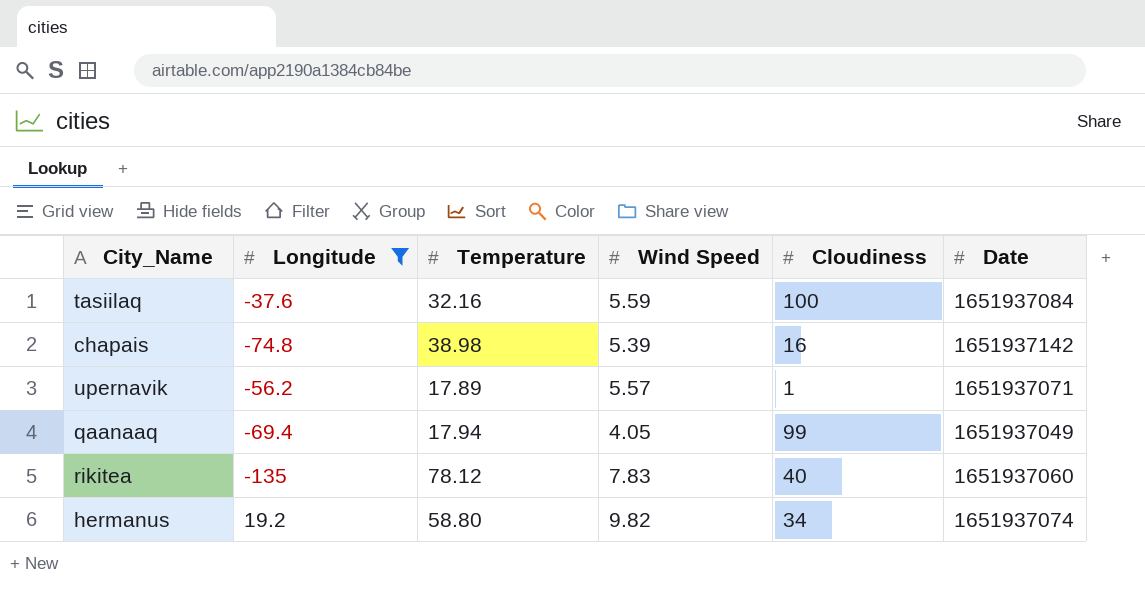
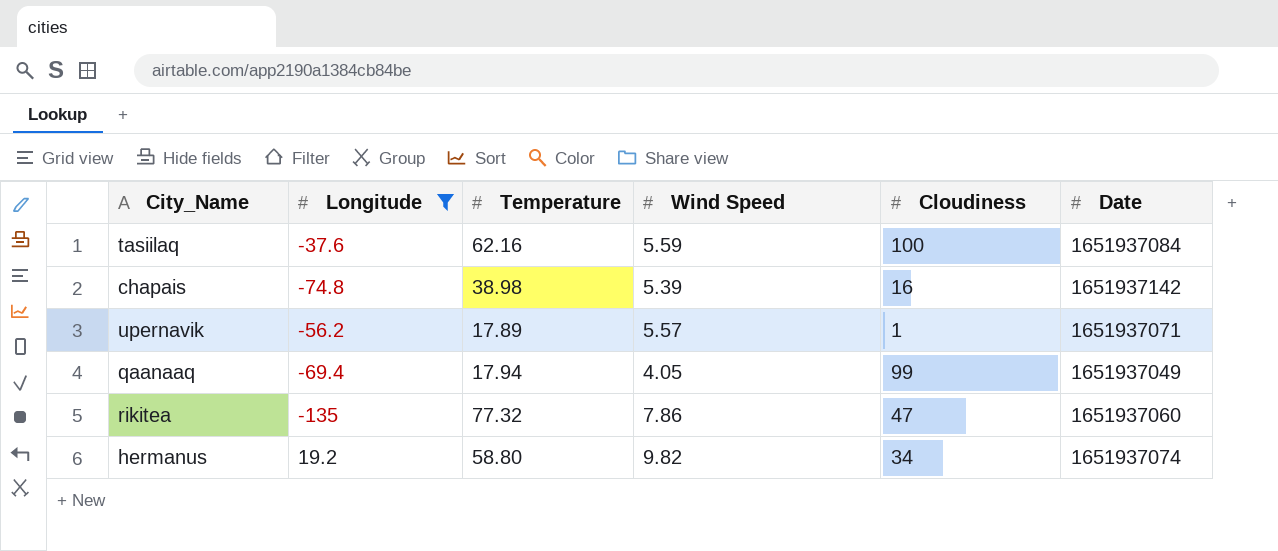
tasiilaq | Temperature: 32.16 -> 62.16
rikitea | Temperature: 78.12 -> 77.32
rikitea | Wind Speed: 7.83 -> 7.86
rikitea | Cloudiness: 40 -> 47

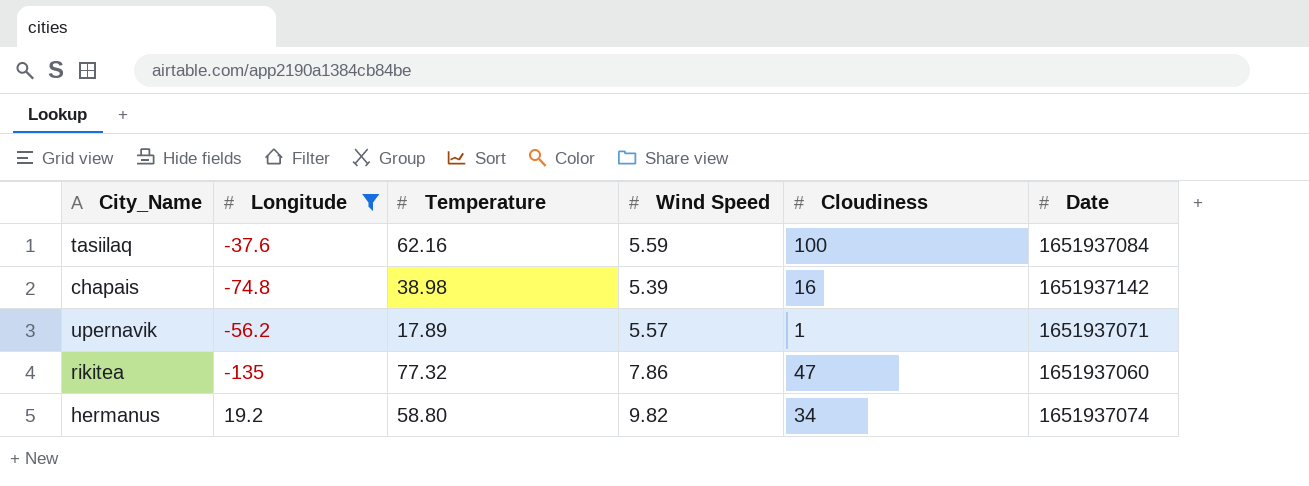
row qaanaaq: -69.4 | 17.94 | 4.05 | 99 | 1651937049 -> none

